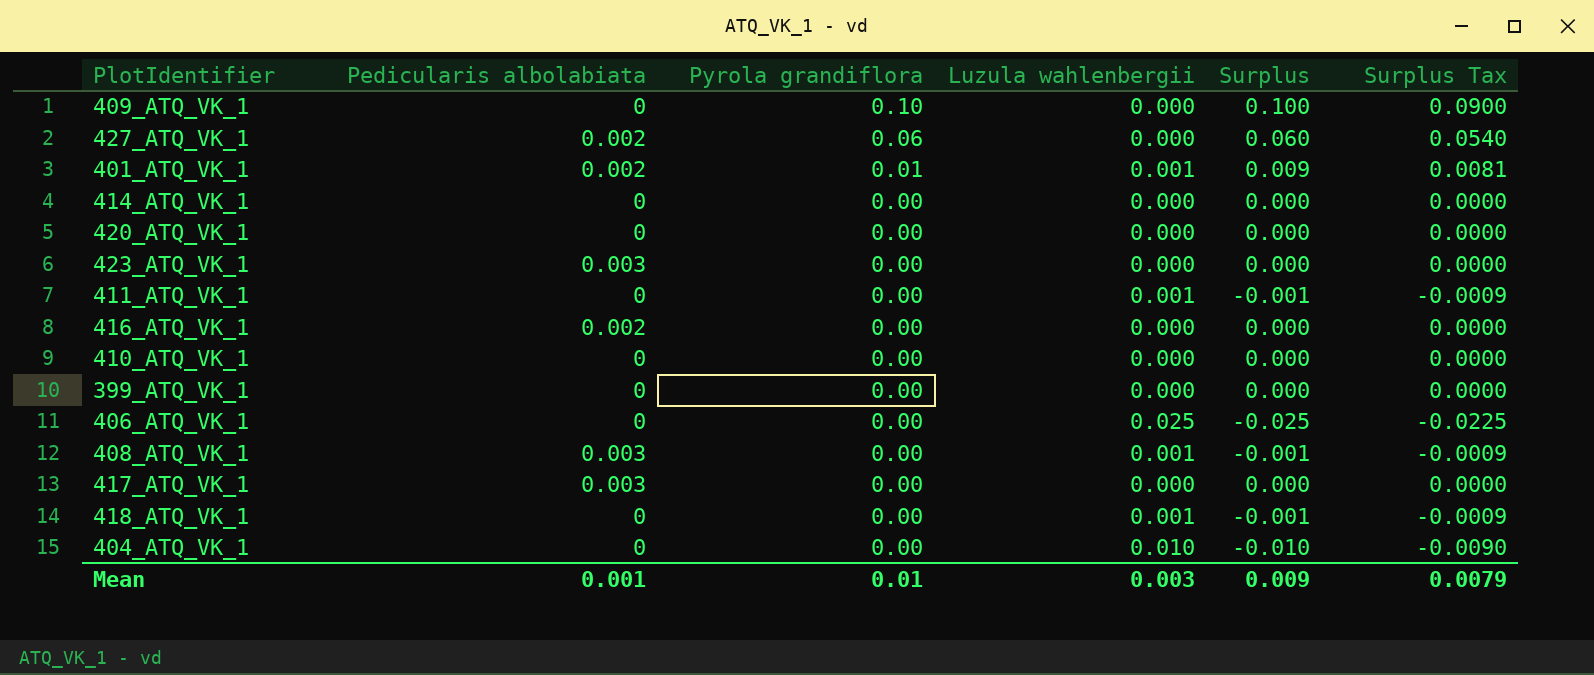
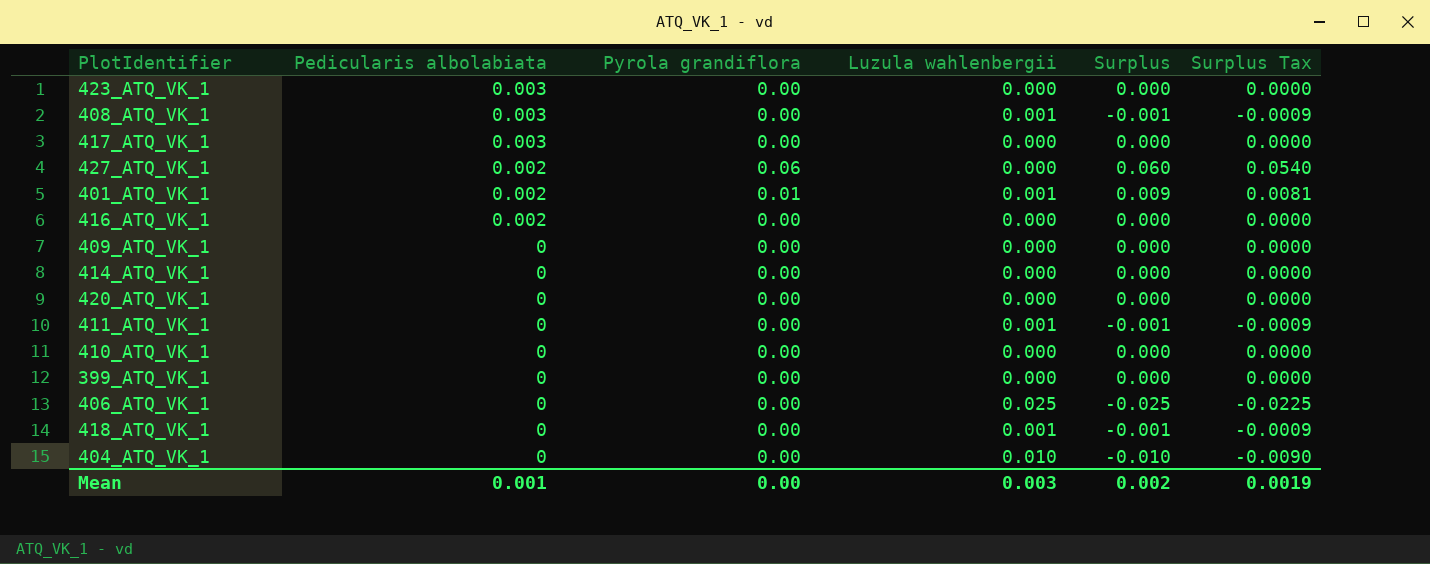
row order: Pyrola grandiflora descending -> Pedicularis albolabiata descending
409_ATQ_VK_1 | Pyrola grandiflora: 0.10 -> 0.00
409_ATQ_VK_1 | Surplus: 0.100 -> 0.000
409_ATQ_VK_1 | Surplus Tax: 0.0900 -> 0.0000
Mean | Pyrola grandiflora: 0.01 -> 0.00
Mean | Surplus: 0.009 -> 0.002
Mean | Surplus Tax: 0.0079 -> 0.0019

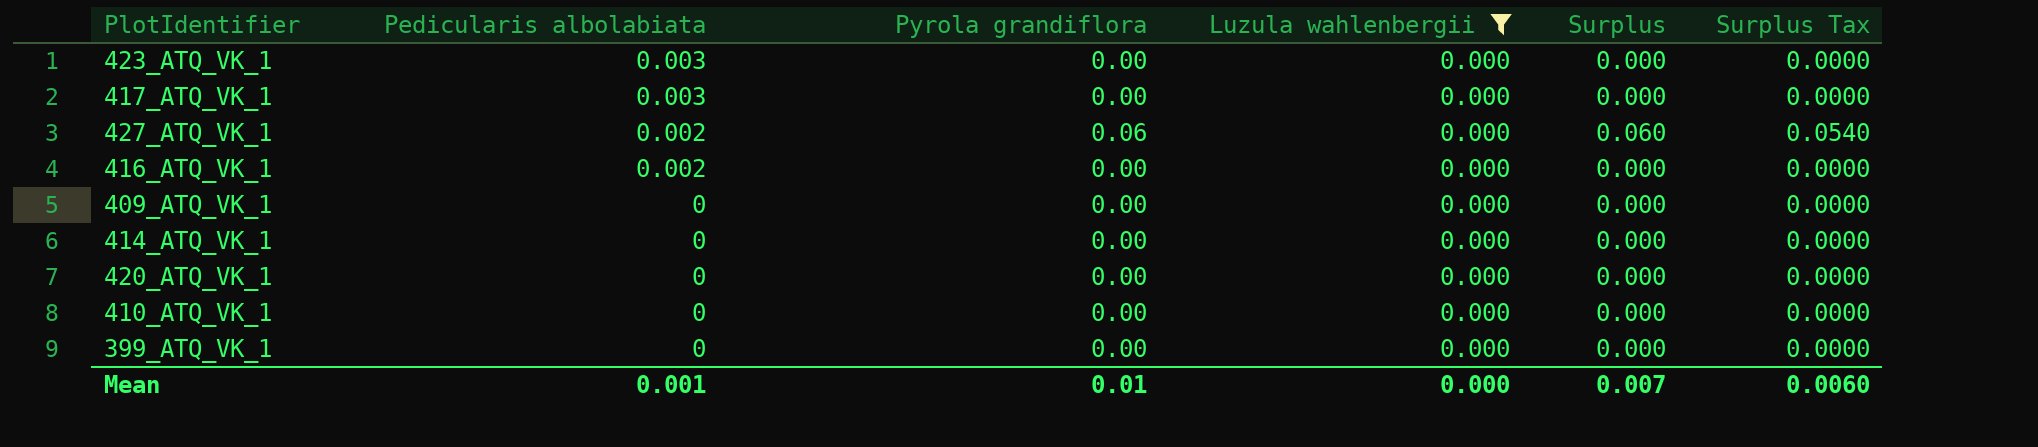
filter: none -> Luzula wahlenbergii = 0.000
Mean | Pyrola grandiflora: 0.00 -> 0.01
Mean | Luzula wahlenbergii: 0.003 -> 0.000
Mean | Surplus: 0.002 -> 0.007
Mean | Surplus Tax: 0.0019 -> 0.0060

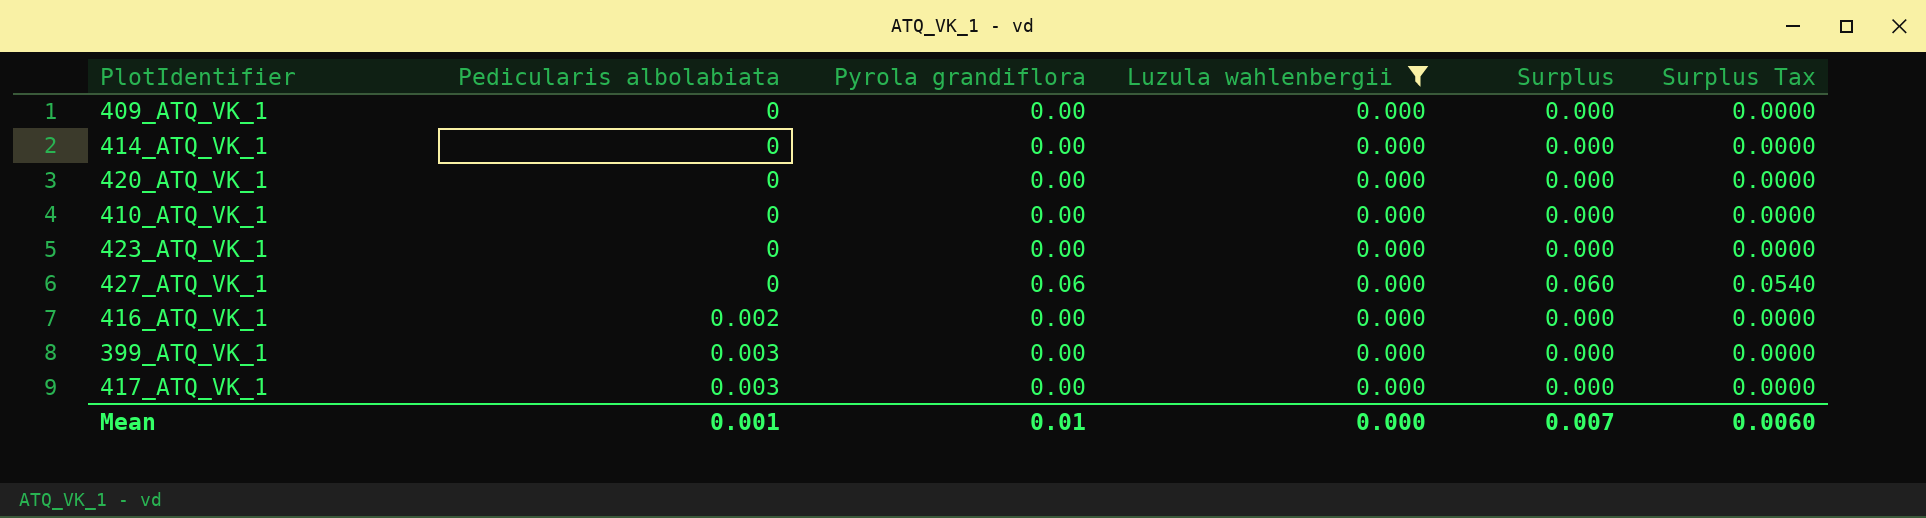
row order: Pedicularis albolabiata descending -> Pedicularis albolabiata ascending
423_ATQ_VK_1 | Pedicularis albolabiata: 0.003 -> 0
427_ATQ_VK_1 | Pedicularis albolabiata: 0.002 -> 0
399_ATQ_VK_1 | Pedicularis albolabiata: 0 -> 0.003

